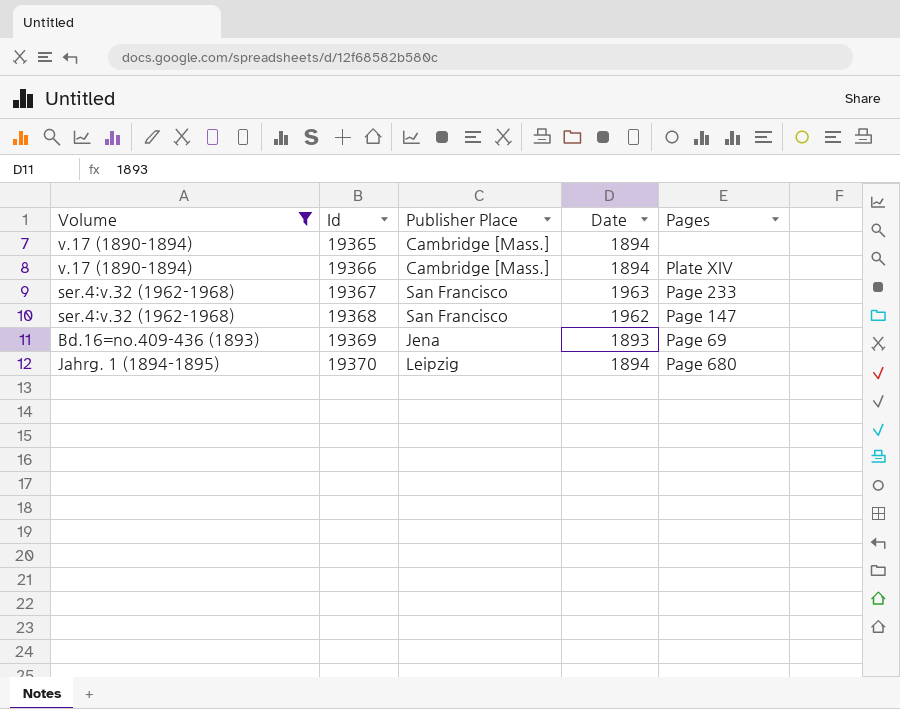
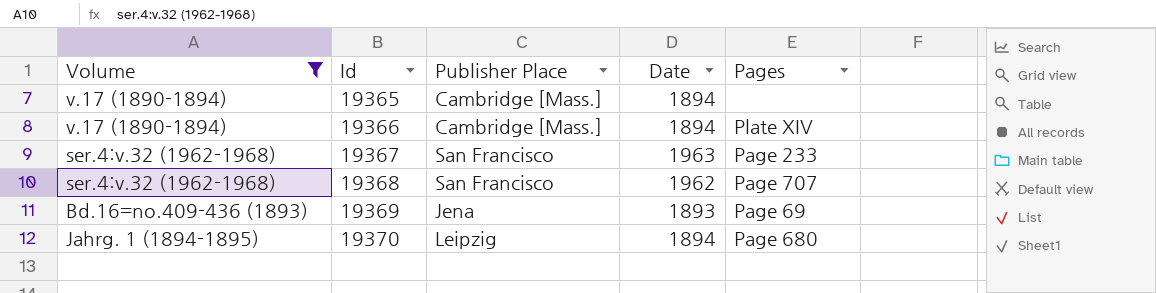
19368 | Pages: Page 147 -> Page 707

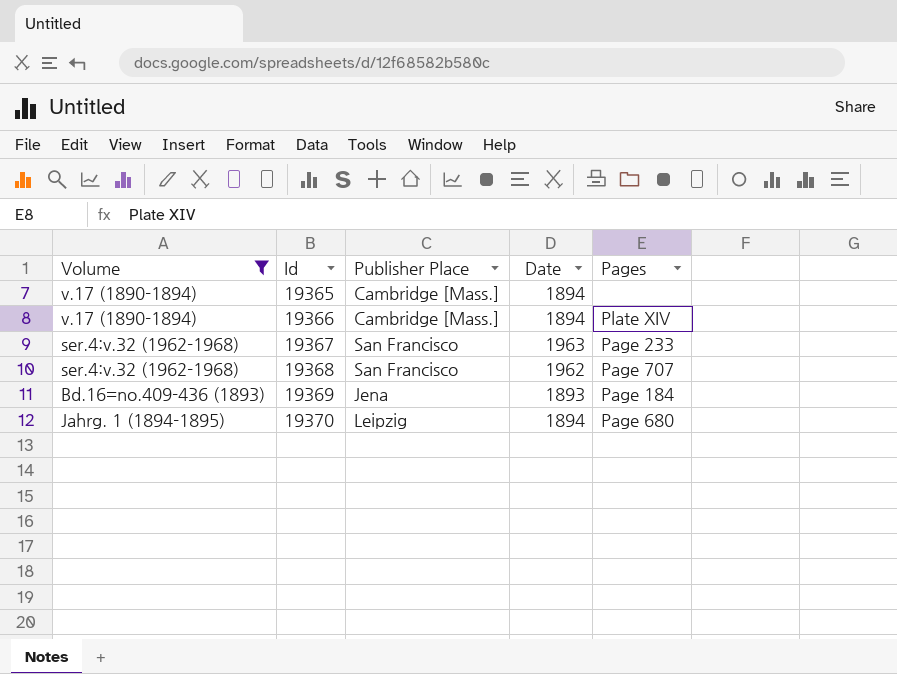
19369 | Pages: Page 69 -> Page 184

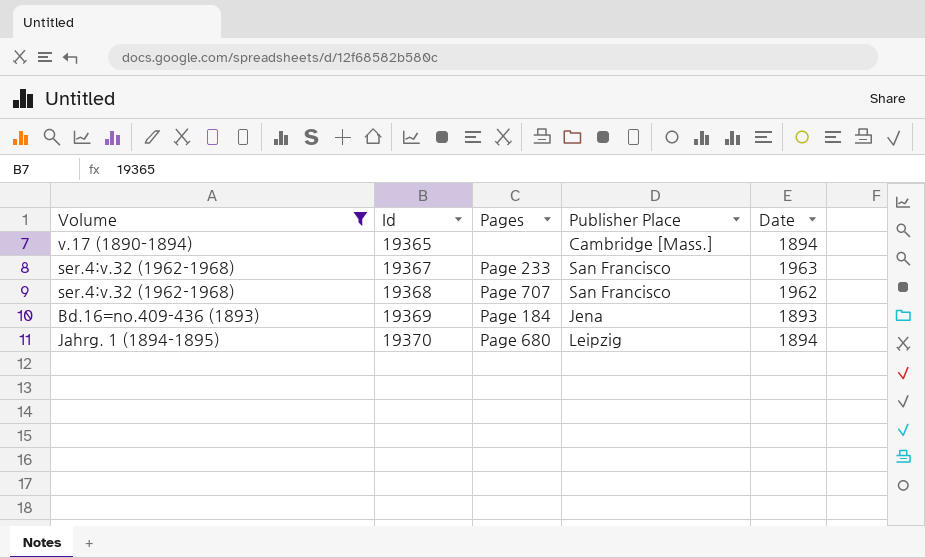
column Pages | position: 5 -> 3
row 19366: v.17 (1890-1894) | Cambridge [Mass.] | 1894 | Plate XIV -> none

